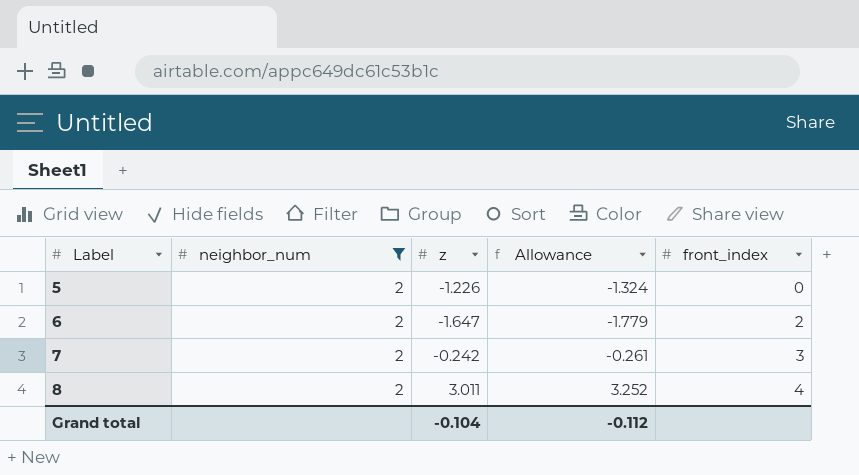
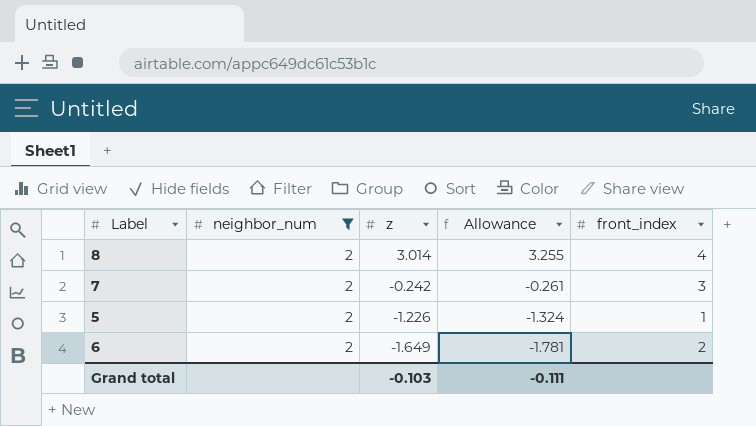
row order: Label ascending -> z descending
8 | z: 3.011 -> 3.014
8 | Allowance: 3.252 -> 3.255
5 | front_index: 0 -> 1
6 | z: -1.647 -> -1.649
6 | Allowance: -1.779 -> -1.781
Grand total | z: -0.104 -> -0.103
Grand total | Allowance: -0.112 -> -0.111

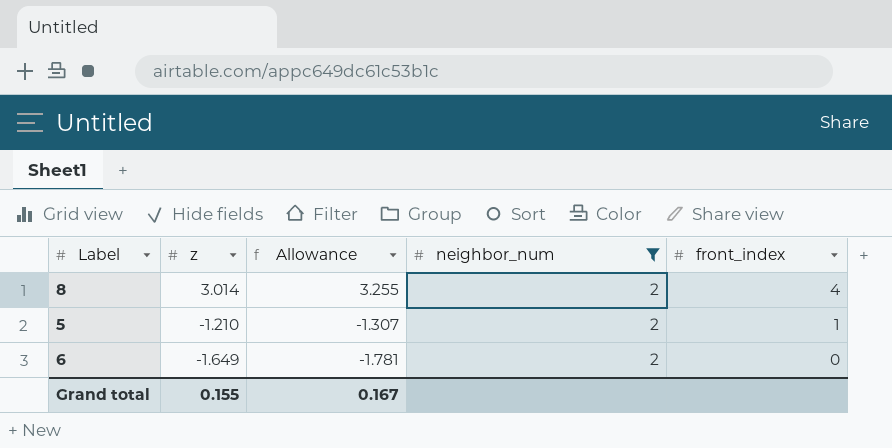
column neighbor_num | position: 2 -> 4
row 7: 2 | -0.242 | -0.261 | 3 -> none
5 | z: -1.226 -> -1.210
5 | Allowance: -1.324 -> -1.307
6 | front_index: 2 -> 0
Grand total | z: -0.103 -> 0.155
Grand total | Allowance: -0.111 -> 0.167

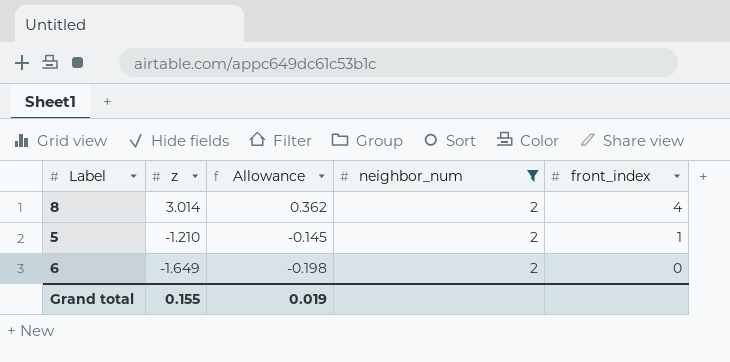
column Allowance | formula: [z] * 1.08 -> [z] * 0.12
Grand total | Allowance: 0.167 -> 0.019

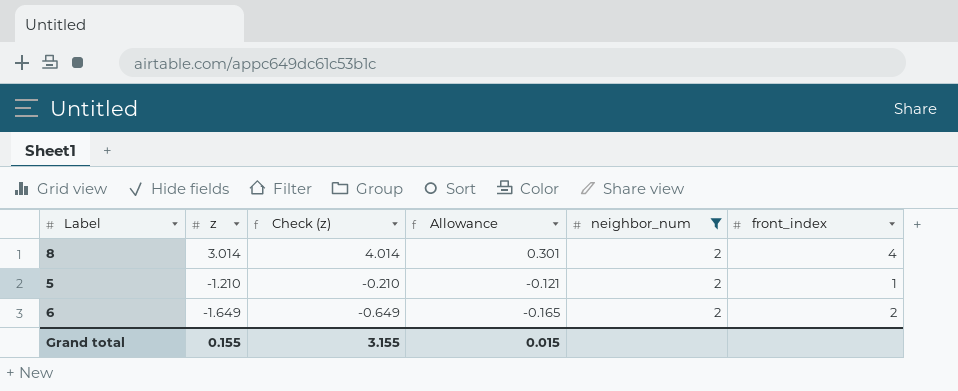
column Check (z) | formula: none -> [z] + 1
column Allowance | formula: [z] * 0.12 -> [z] * 0.1
6 | front_index: 0 -> 2
Grand total | Allowance: 0.019 -> 0.015

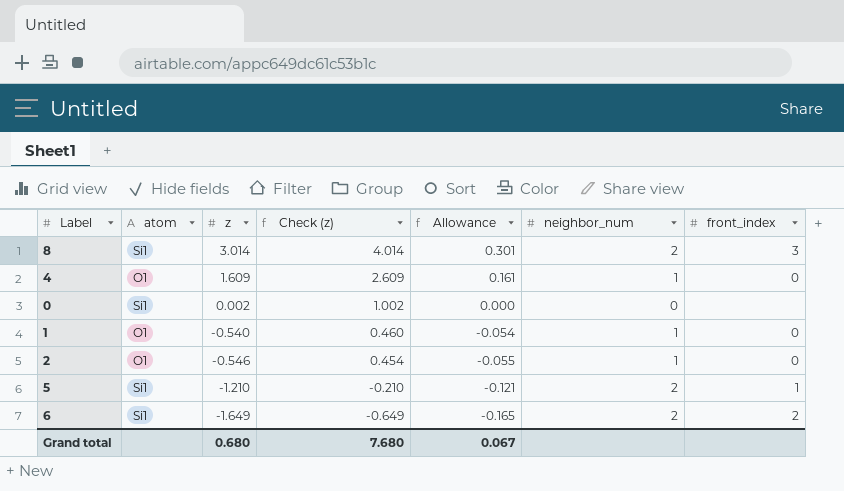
filter: neighbor_num = 2 -> none
column atom | position: none -> 2
8 | front_index: 4 -> 3
Grand total | z: 0.155 -> 0.680
Grand total | Check (z): 3.155 -> 7.680
Grand total | Allowance: 0.015 -> 0.067

